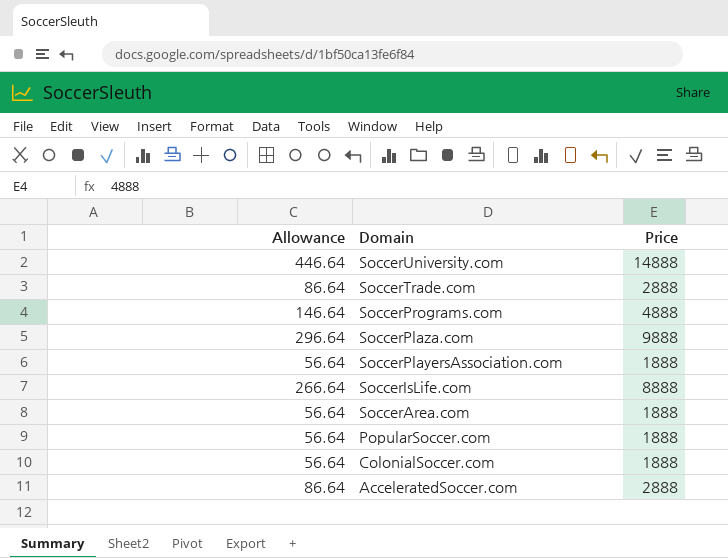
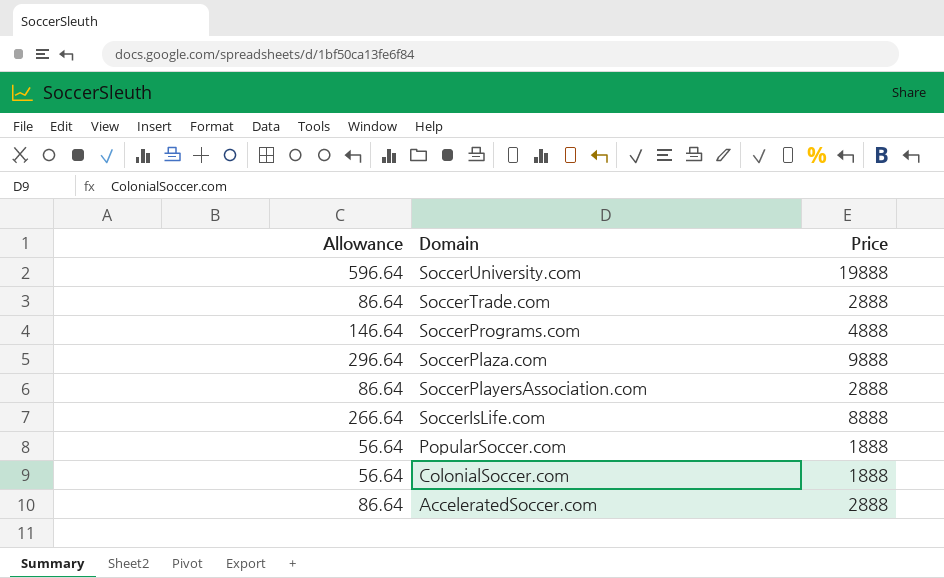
row SoccerArea.com: 56.64 | 1888 -> none
SoccerUniversity.com | Allowance: 446.64 -> 596.64
SoccerUniversity.com | Price: 14888 -> 19888
SoccerPlayersAssociation.com | Allowance: 56.64 -> 86.64
SoccerPlayersAssociation.com | Price: 1888 -> 2888

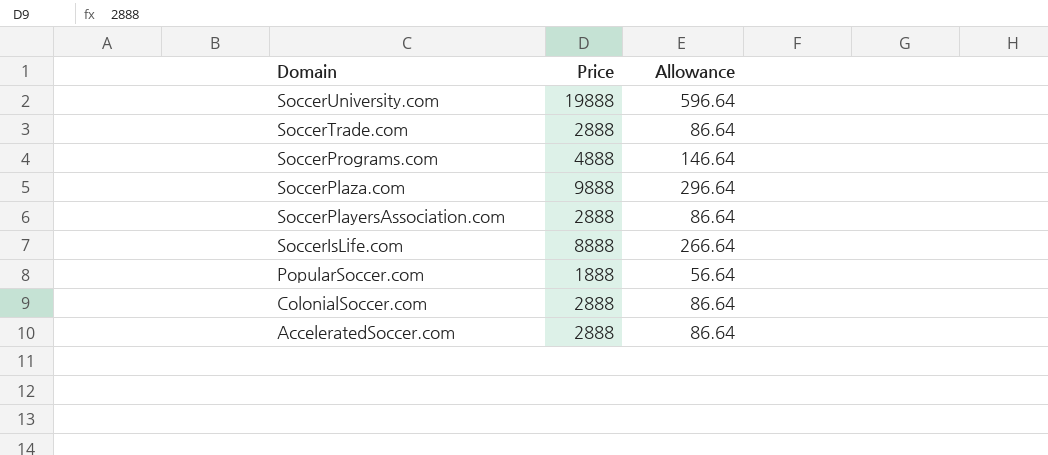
column Allowance | position: 1 -> 3
ColonialSoccer.com | Price: 1888 -> 2888
ColonialSoccer.com | Allowance: 56.64 -> 86.64

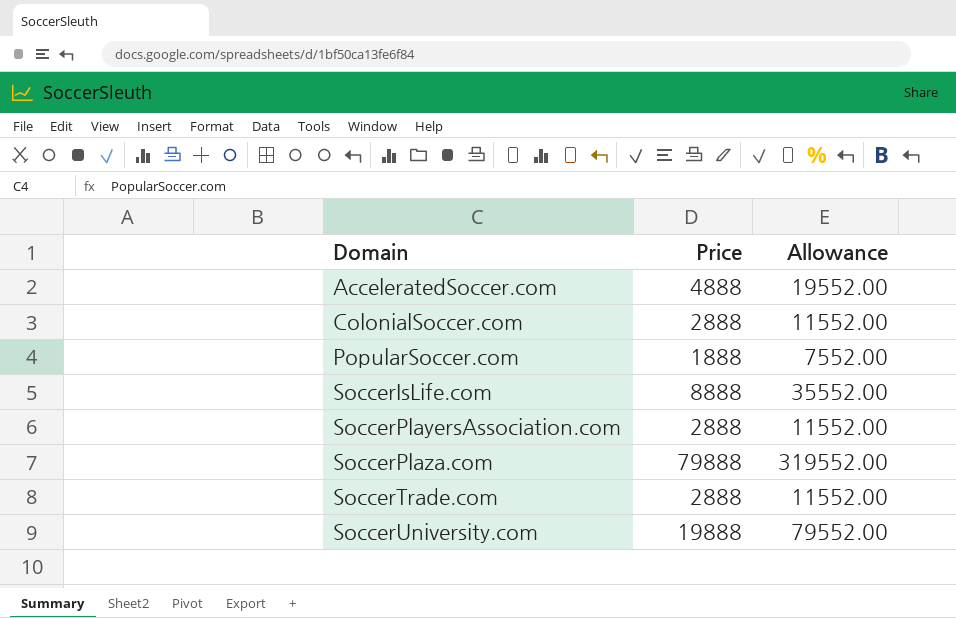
row order: Domain descending -> Domain ascending
column Allowance | formula: [Price] * 0.03 -> [Price] * 4
row SoccerPrograms.com: 4888 | 146.64 -> none
AcceleratedSoccer.com | Price: 2888 -> 4888
SoccerPlaza.com | Price: 9888 -> 79888

